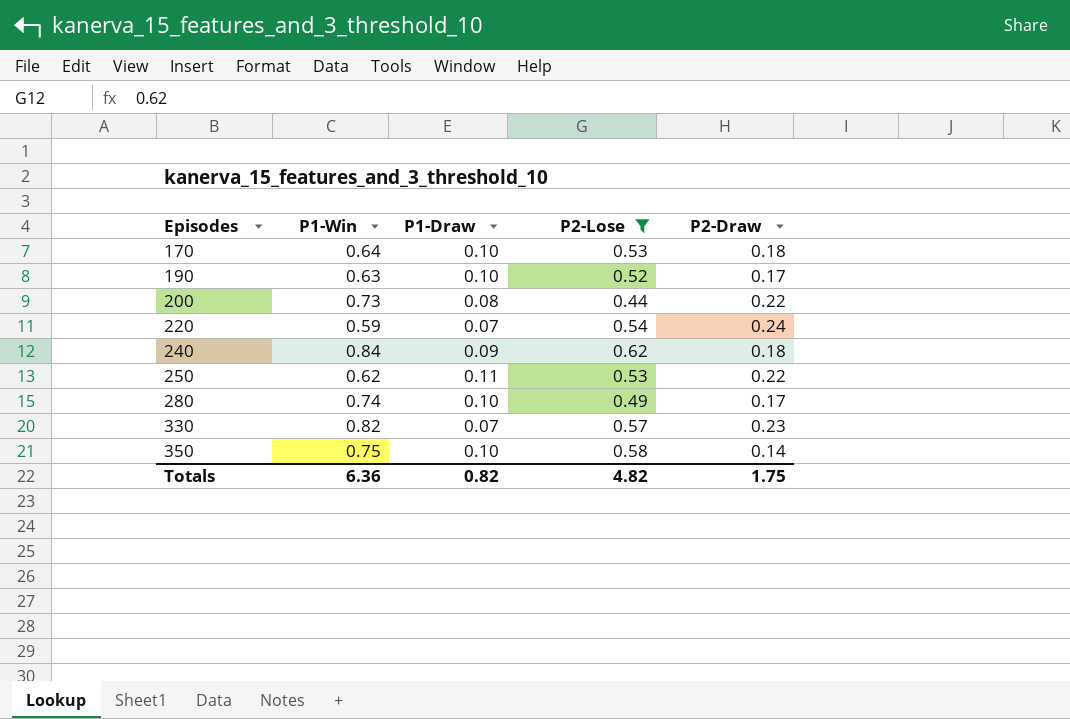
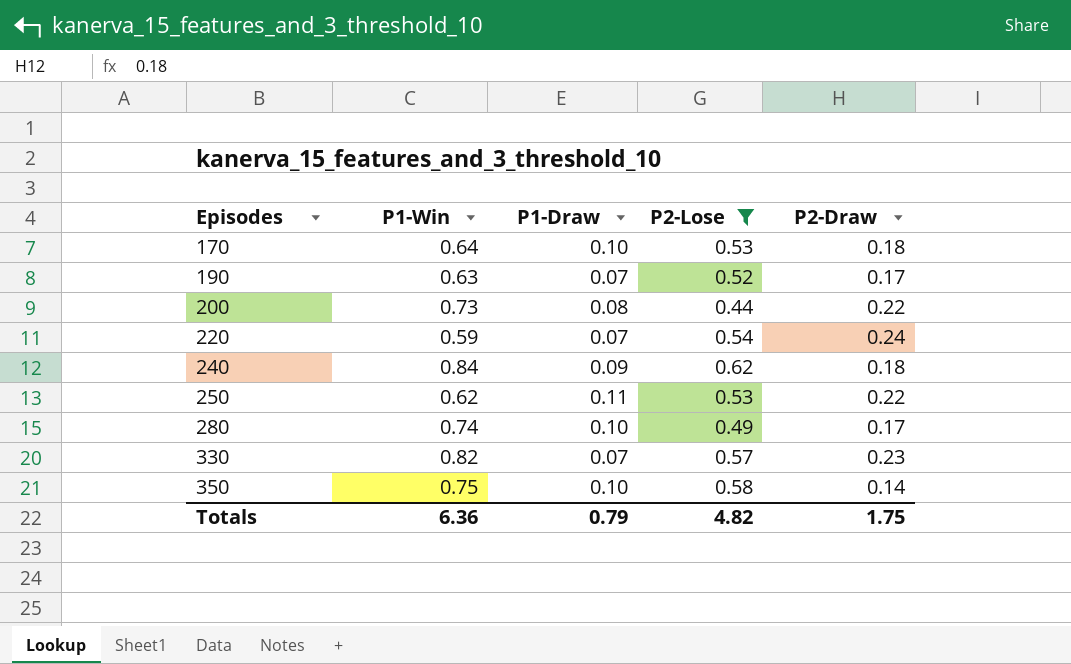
190 | P1-Draw: 0.10 -> 0.07
Totals | P1-Draw: 0.82 -> 0.79

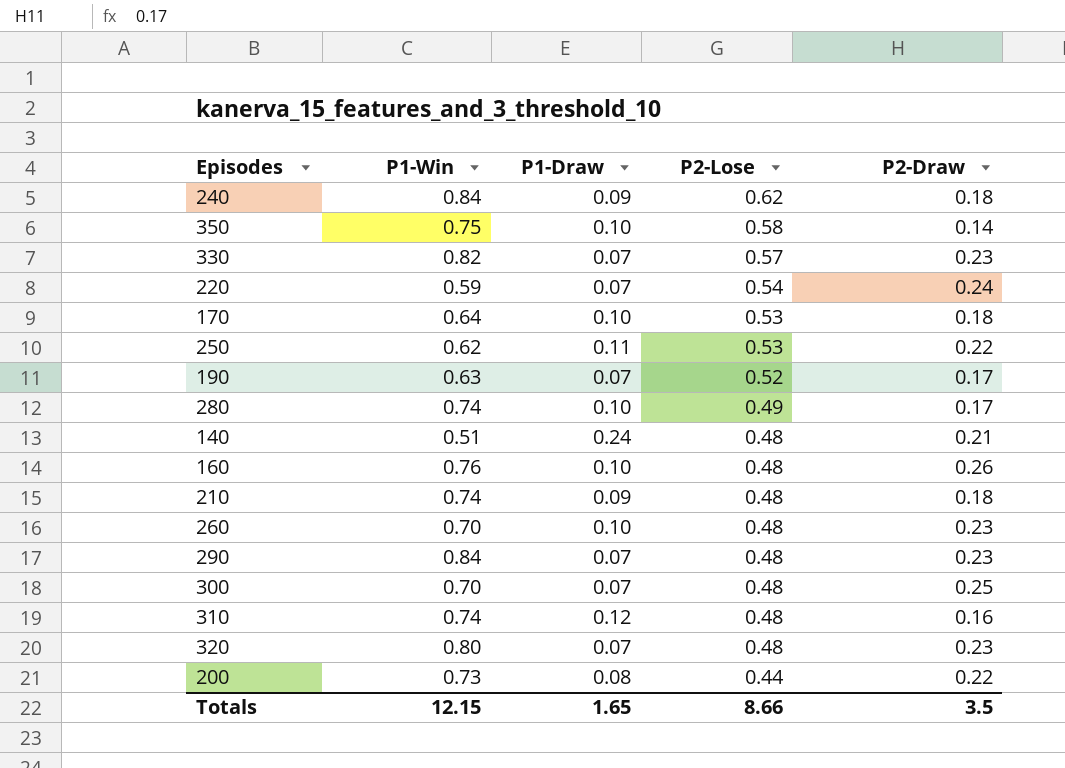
filter: P2-Lose != 0.48 -> none
row order: Episodes ascending -> P2-Lose descending
Totals | P1-Win: 6.36 -> 12.15
Totals | P1-Draw: 0.79 -> 1.65
Totals | P2-Lose: 4.82 -> 8.66
Totals | P2-Draw: 1.75 -> 3.5

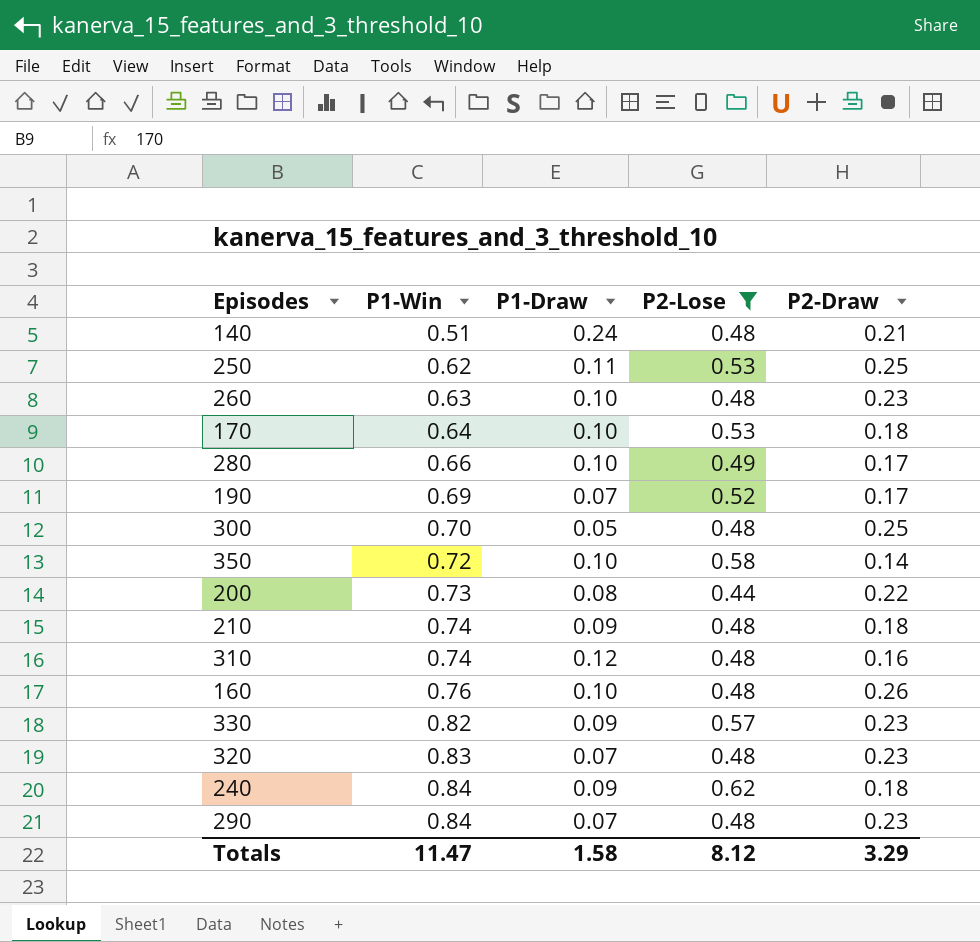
filter: none -> P2-Lose != 0.54
row order: P2-Lose descending -> P1-Win ascending
250 | P2-Draw: 0.22 -> 0.25
260 | P1-Win: 0.70 -> 0.63
280 | P1-Win: 0.74 -> 0.66
190 | P1-Win: 0.63 -> 0.69
300 | P1-Draw: 0.07 -> 0.05
350 | P1-Win: 0.75 -> 0.72
330 | P1-Draw: 0.07 -> 0.09
320 | P1-Win: 0.80 -> 0.83
Totals | P1-Win: 12.15 -> 11.47
Totals | P1-Draw: 1.65 -> 1.58
Totals | P2-Lose: 8.66 -> 8.12
Totals | P2-Draw: 3.5 -> 3.29

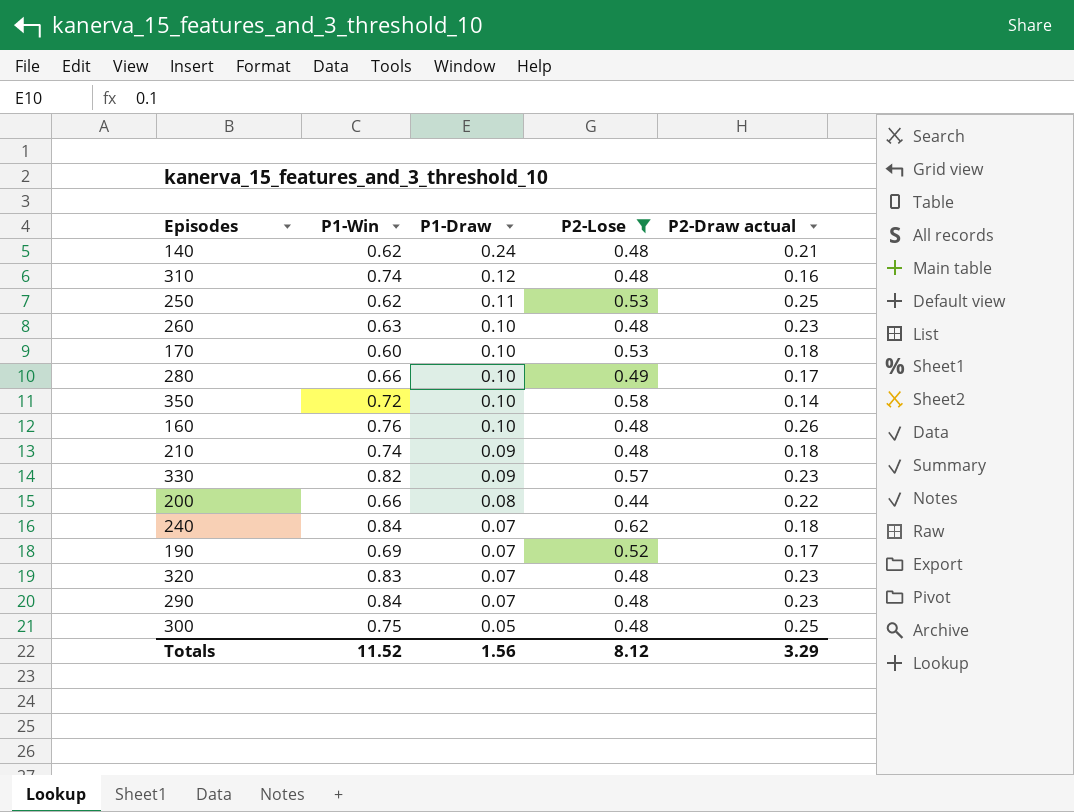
row order: P1-Win ascending -> P1-Draw descending
column name: P2-Draw -> P2-Draw actual
140 | P1-Win: 0.51 -> 0.62
170 | P1-Win: 0.64 -> 0.60
200 | P1-Win: 0.73 -> 0.66
240 | P1-Draw: 0.09 -> 0.07
300 | P1-Win: 0.70 -> 0.75
Totals | P1-Win: 11.47 -> 11.52
Totals | P1-Draw: 1.58 -> 1.56

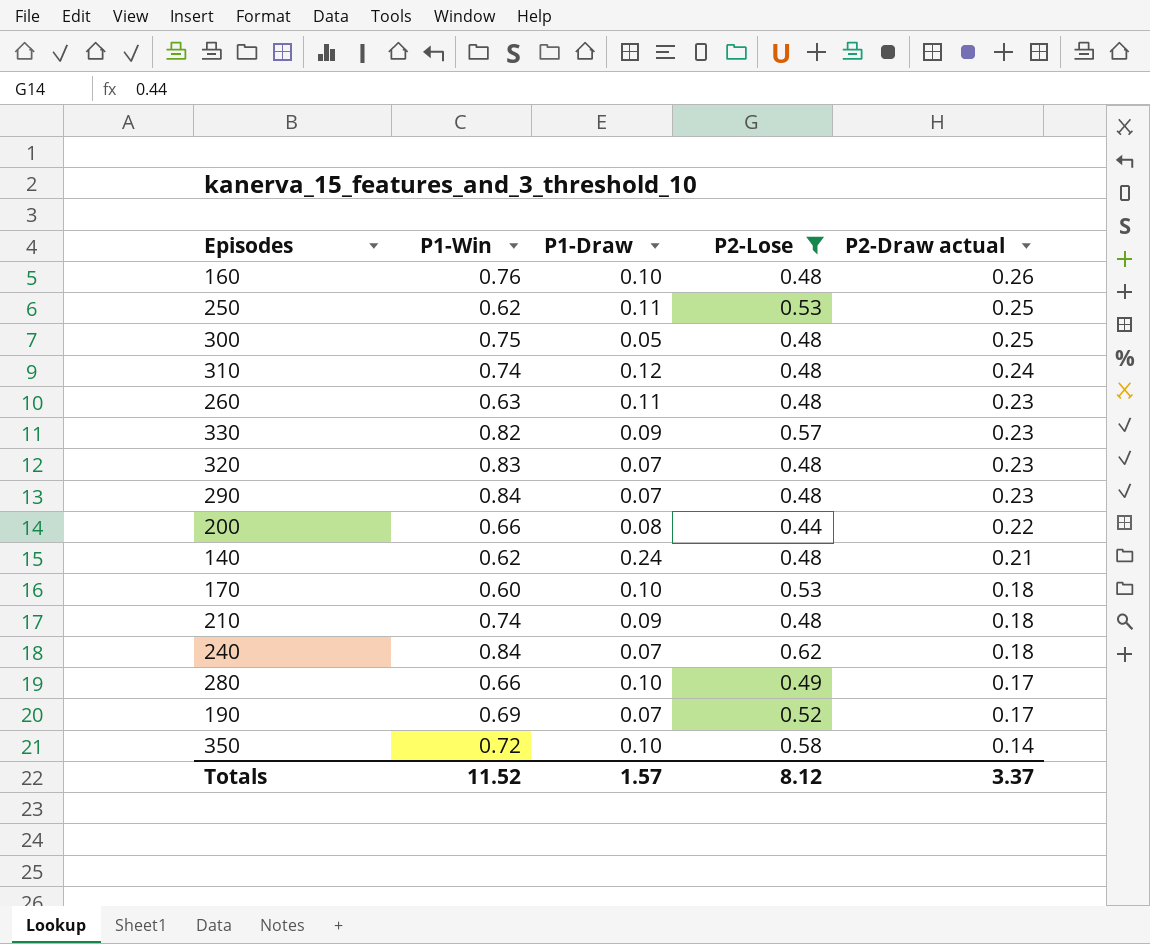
row order: P1-Draw descending -> P2-Draw actual descending
310 | P2-Draw actual: 0.16 -> 0.24
260 | P1-Draw: 0.10 -> 0.11
Totals | P1-Draw: 1.56 -> 1.57
Totals | P2-Draw actual: 3.29 -> 3.37

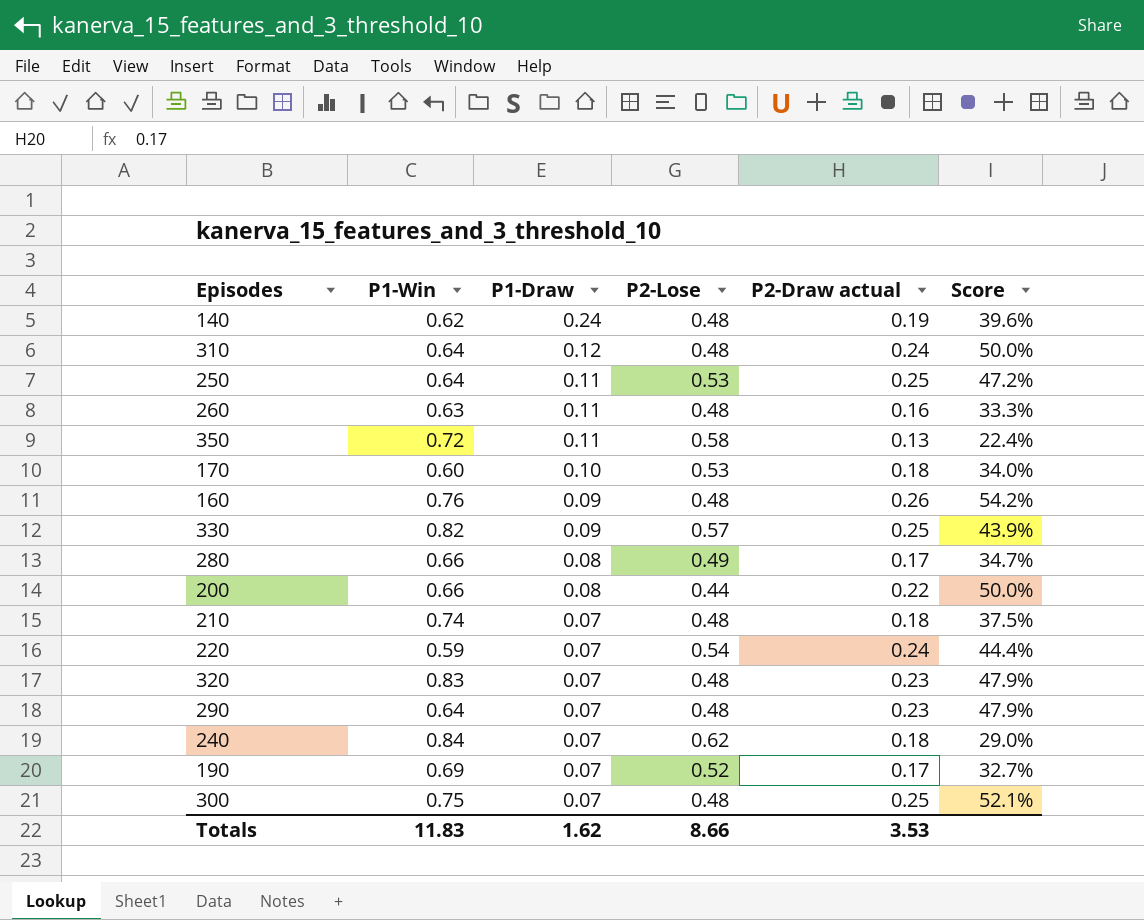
filter: P2-Lose != 0.54 -> none
row order: P2-Draw actual descending -> P1-Draw descending
column Score | formula: none -> [P2-Draw actual] / [P2-Lose]
140 | P2-Draw actual: 0.21 -> 0.19
310 | P1-Win: 0.74 -> 0.64
250 | P1-Win: 0.62 -> 0.64
260 | P2-Draw actual: 0.23 -> 0.16
350 | P1-Draw: 0.10 -> 0.11
350 | P2-Draw actual: 0.14 -> 0.13
160 | P1-Draw: 0.10 -> 0.09
330 | P2-Draw actual: 0.23 -> 0.25
280 | P1-Draw: 0.10 -> 0.08
210 | P1-Draw: 0.09 -> 0.07
290 | P1-Win: 0.84 -> 0.64
300 | P1-Draw: 0.05 -> 0.07
Totals | P1-Win: 11.52 -> 11.83
Totals | P1-Draw: 1.57 -> 1.62
Totals | P2-Lose: 8.12 -> 8.66
Totals | P2-Draw actual: 3.37 -> 3.53

